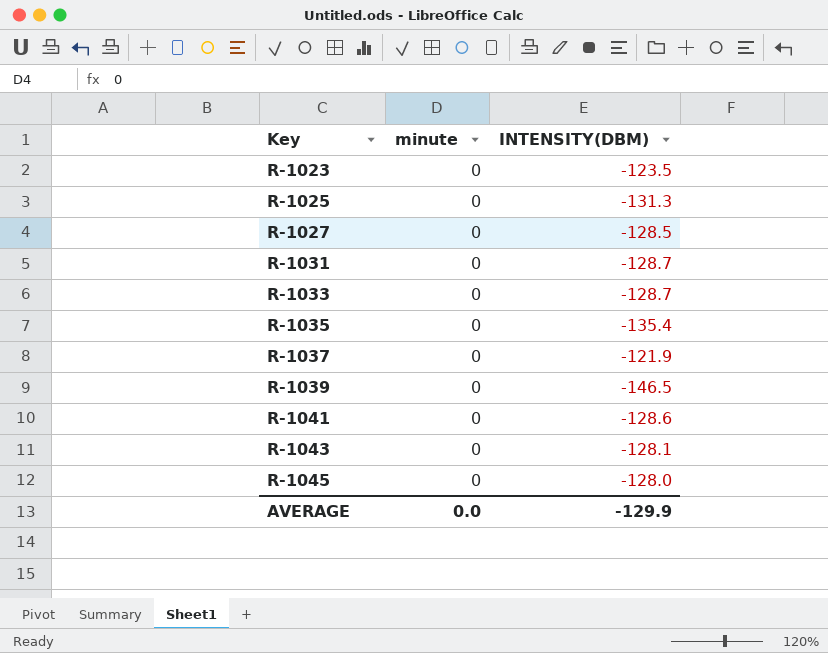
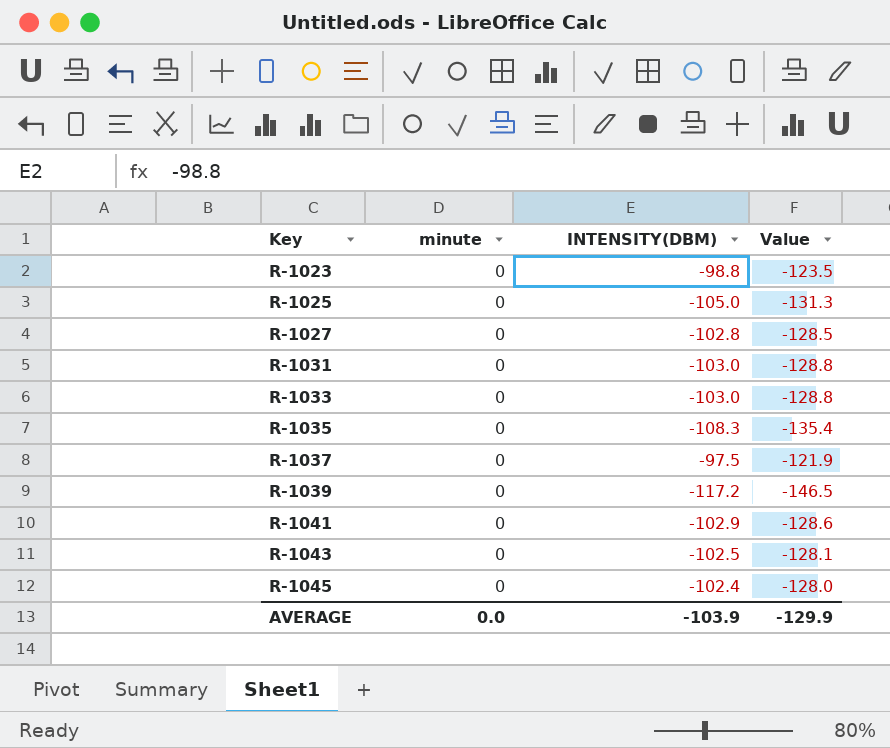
column Value | formula: none -> [INTENSITY(DBM)] * 1.25
R-1023 | INTENSITY(DBM): -123.5 -> -98.8
R-1025 | INTENSITY(DBM): -131.3 -> -105.0
R-1027 | INTENSITY(DBM): -128.5 -> -102.8
R-1031 | INTENSITY(DBM): -128.7 -> -103.0
R-1033 | INTENSITY(DBM): -128.7 -> -103.0
R-1035 | INTENSITY(DBM): -135.4 -> -108.3
R-1037 | INTENSITY(DBM): -121.9 -> -97.5
R-1039 | INTENSITY(DBM): -146.5 -> -117.2
R-1041 | INTENSITY(DBM): -128.6 -> -102.9
R-1043 | INTENSITY(DBM): -128.1 -> -102.5
R-1045 | INTENSITY(DBM): -128.0 -> -102.4
AVERAGE | INTENSITY(DBM): -129.9 -> -103.9

